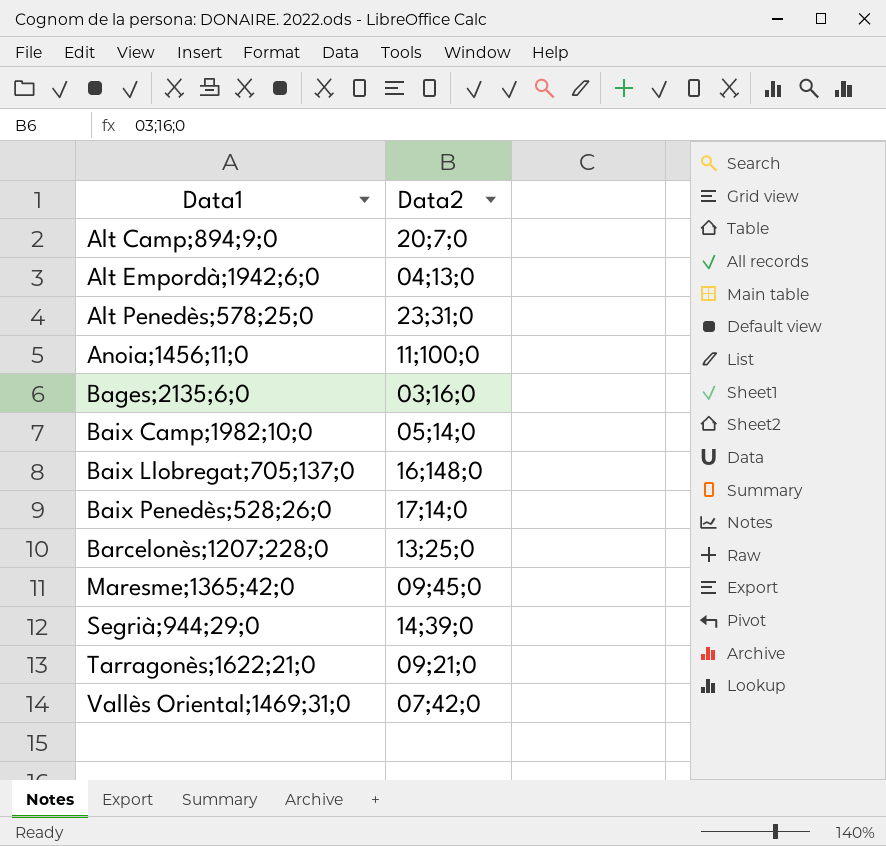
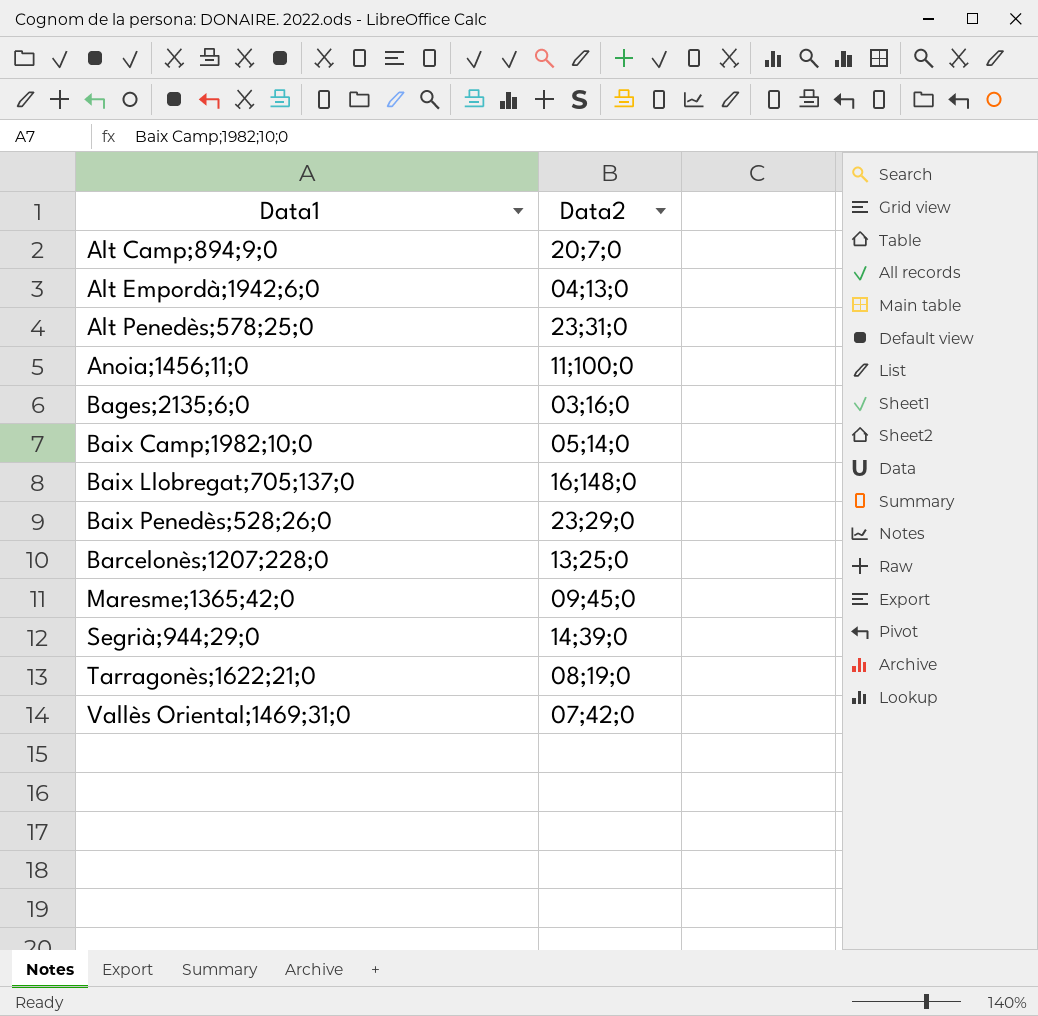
Baix Penedès;528;26;0 | Data2: 17;14;0 -> 23;29;0
Tarragonès;1622;21;0 | Data2: 09;21;0 -> 08;19;0

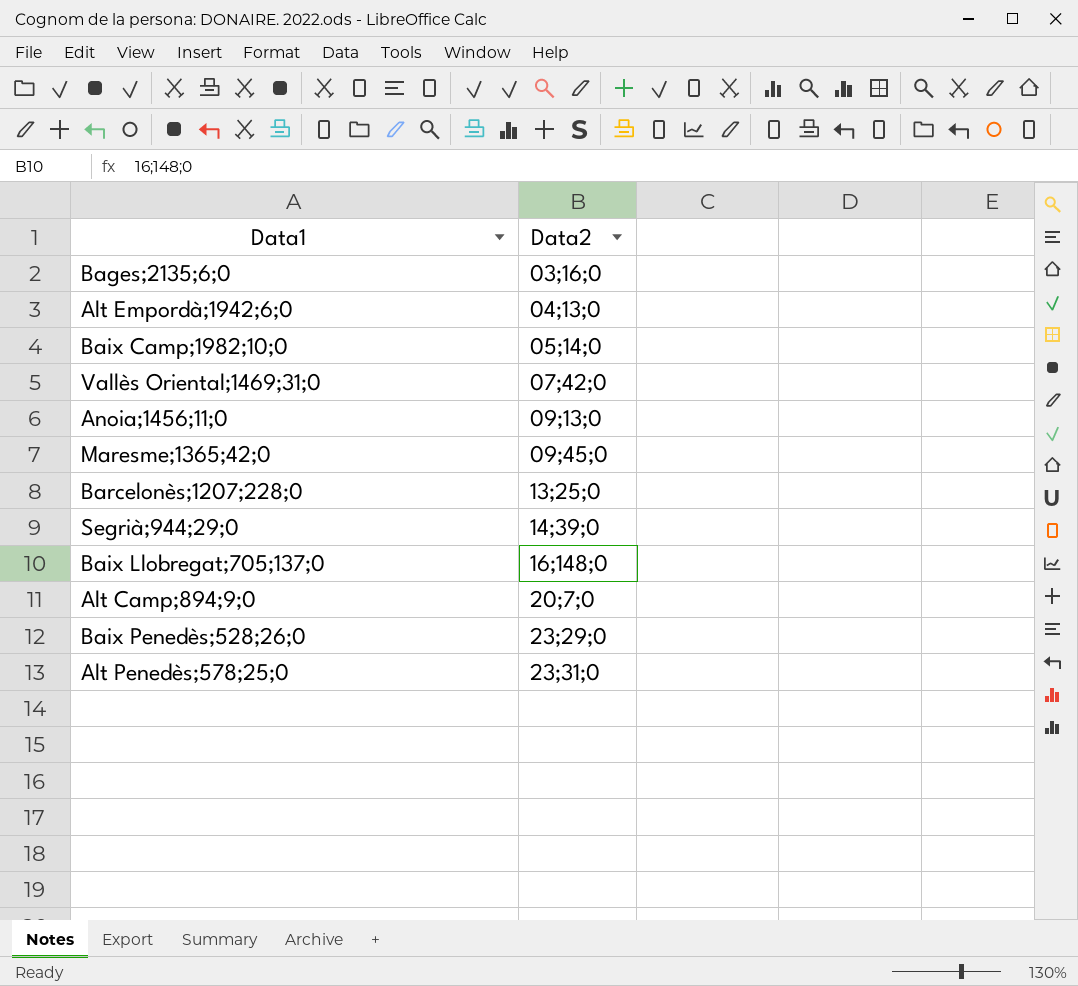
row order: Data1 ascending -> Data2 ascending
row Tarragonès;1622;21;0: 08;19;0 -> none
Anoia;1456;11;0 | Data2: 11;100;0 -> 09;13;0

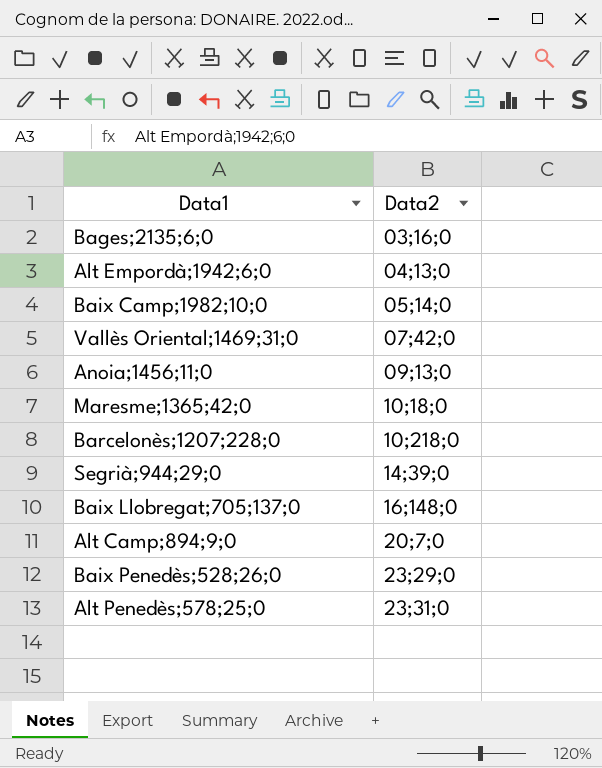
Maresme;1365;42;0 | Data2: 09;45;0 -> 10;18;0
Barcelonès;1207;228;0 | Data2: 13;25;0 -> 10;218;0

